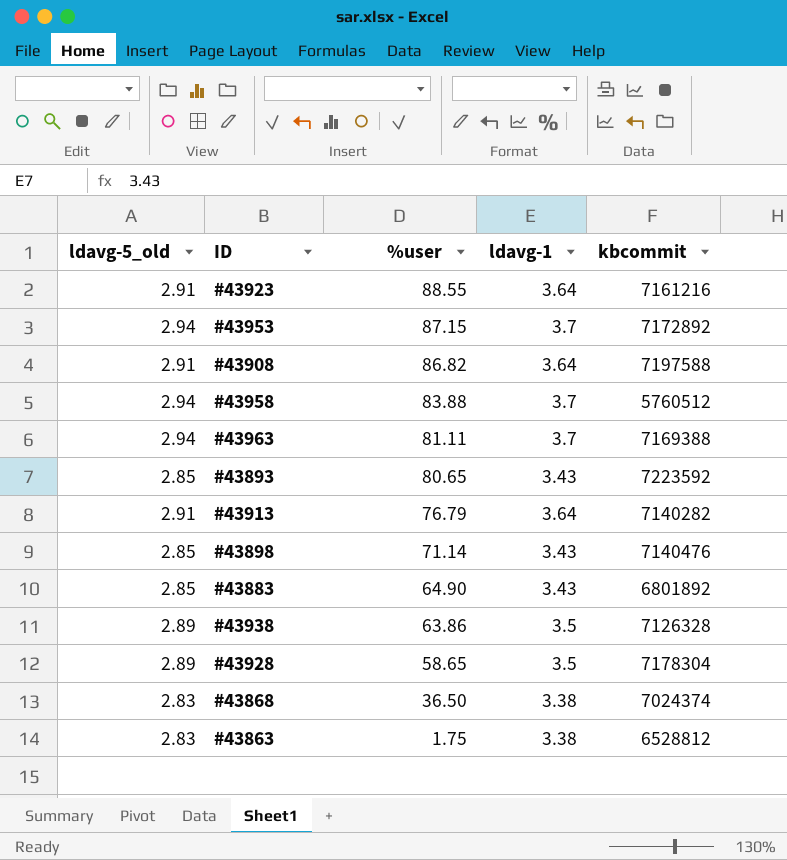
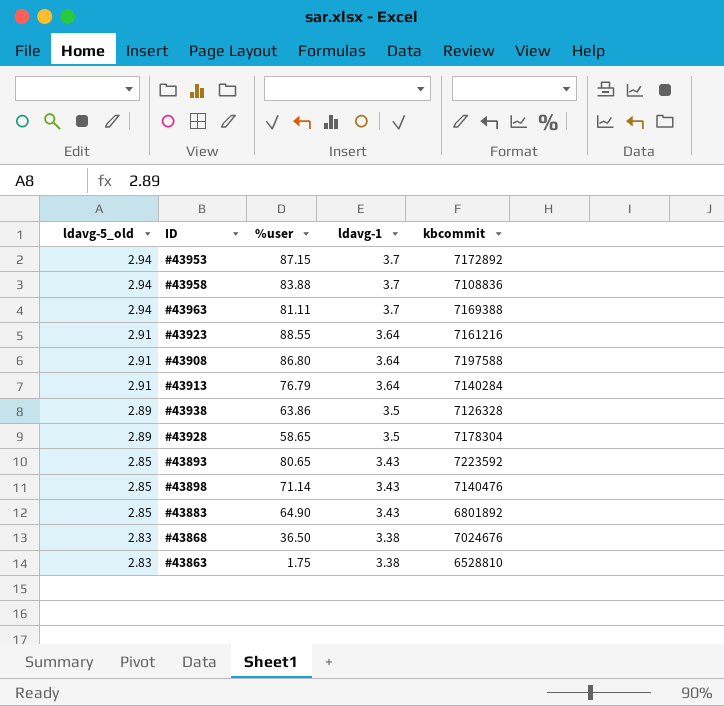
row order: %user descending -> ldavg-5_old descending
#43958 | kbcommit: 5760512 -> 7108836
#43908 | %user: 86.82 -> 86.80
#43913 | kbcommit: 7140282 -> 7140284
#43868 | kbcommit: 7024374 -> 7024676
#43863 | kbcommit: 6528812 -> 6528810

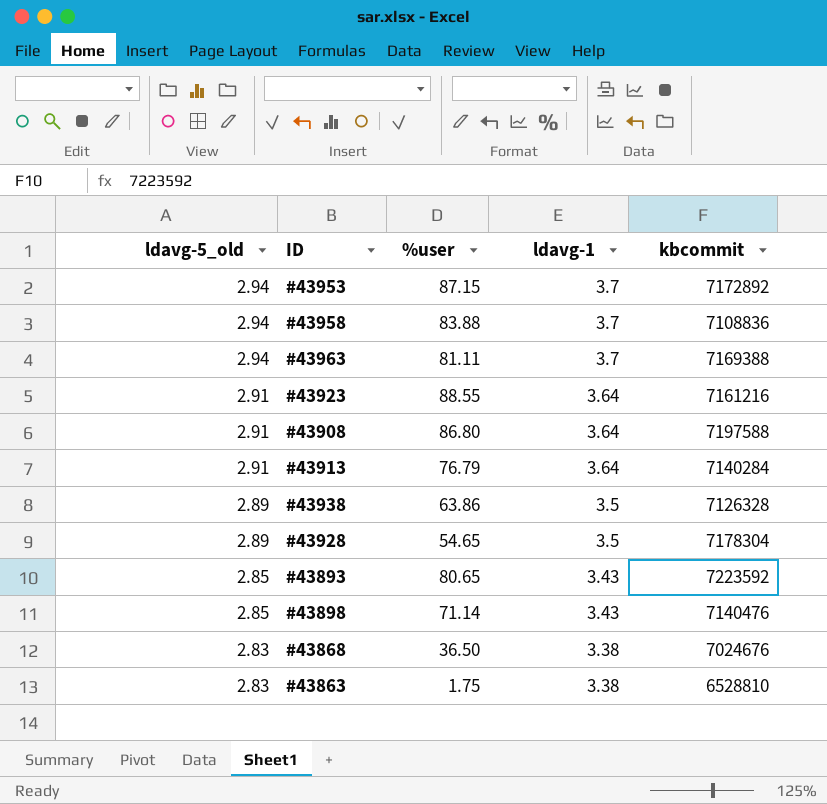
row #43883: 2.85 | 64.90 | 3.43 | 6801892 -> none
#43928 | %user: 58.65 -> 54.65

